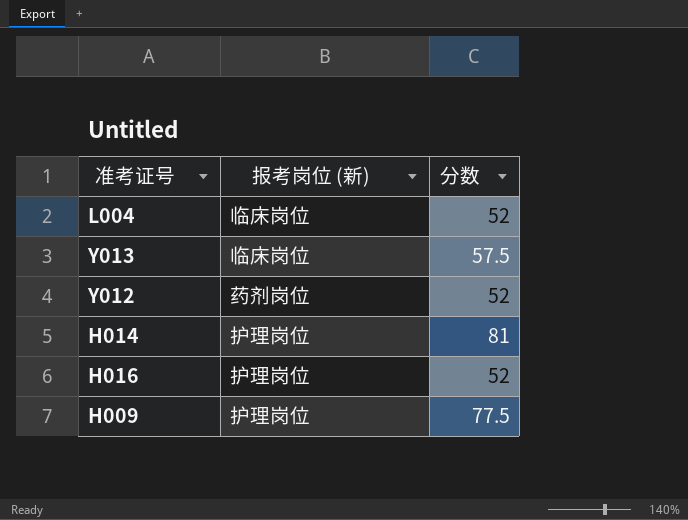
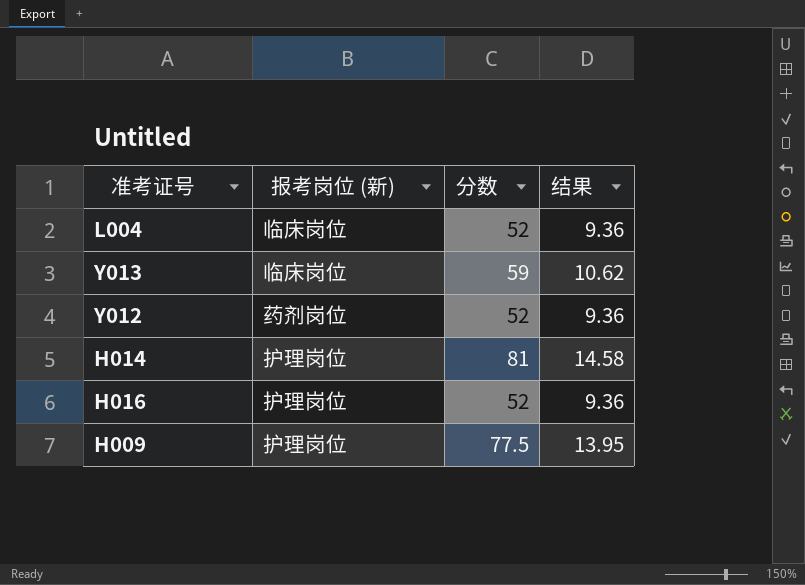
column 结果 | formula: none -> [分数] * 0.18
Y013 | 分数: 57.5 -> 59

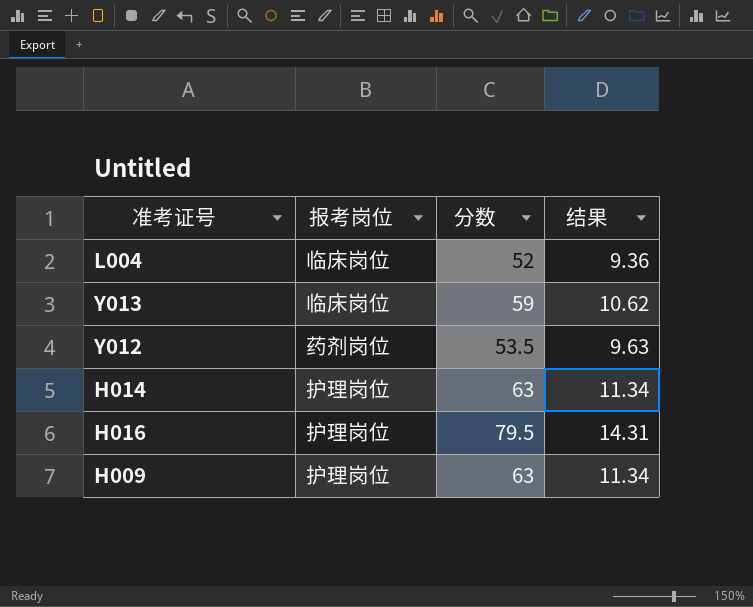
column name: 报考岗位 (新) -> 报考岗位
Y012 | 分数: 52 -> 53.5
Y012 | 结果: 9.36 -> 9.63
H014 | 分数: 81 -> 63
H014 | 结果: 14.58 -> 11.34
H016 | 分数: 52 -> 79.5
H016 | 结果: 9.36 -> 14.31
H009 | 分数: 77.5 -> 63
H009 | 结果: 13.95 -> 11.34

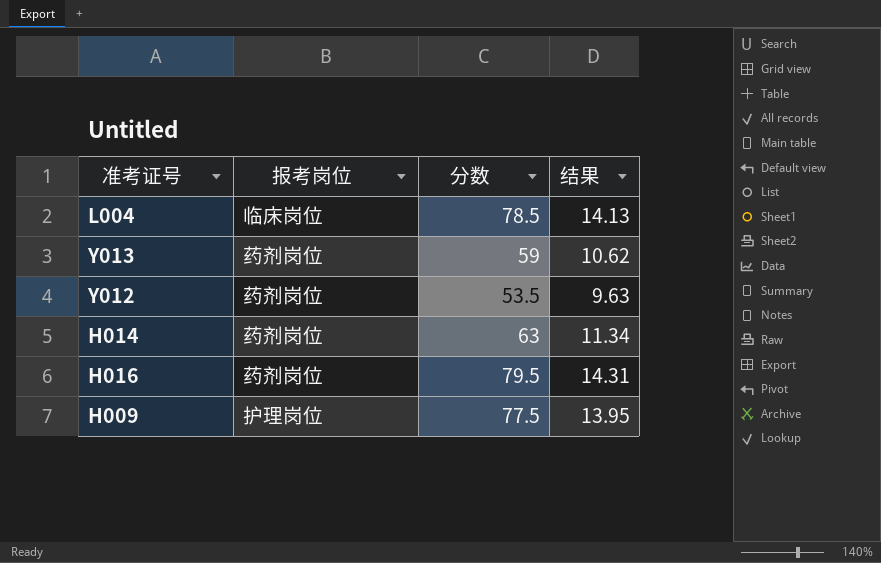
L004 | 分数: 52 -> 78.5
L004 | 结果: 9.36 -> 14.13
Y013 | 报考岗位: 临床岗位 -> 药剂岗位
H014 | 报考岗位: 护理岗位 -> 药剂岗位
H016 | 报考岗位: 护理岗位 -> 药剂岗位
H009 | 分数: 63 -> 77.5
H009 | 结果: 11.34 -> 13.95

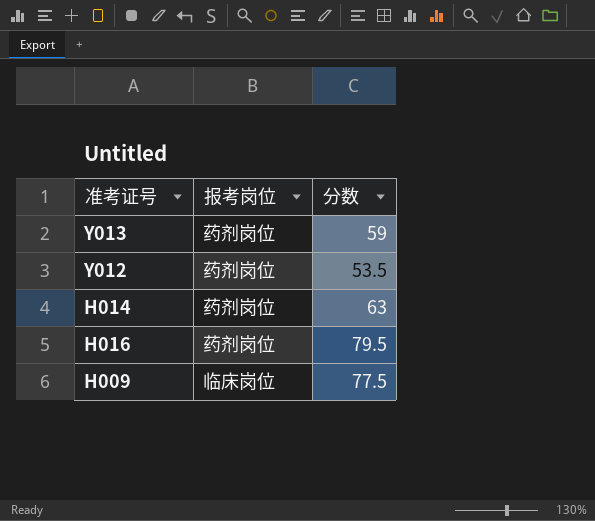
column 结果 | formula: [分数] * 0.18 -> none
row L004: 临床岗位 | 78.5 | 14.13 -> none
H009 | 报考岗位: 护理岗位 -> 临床岗位

